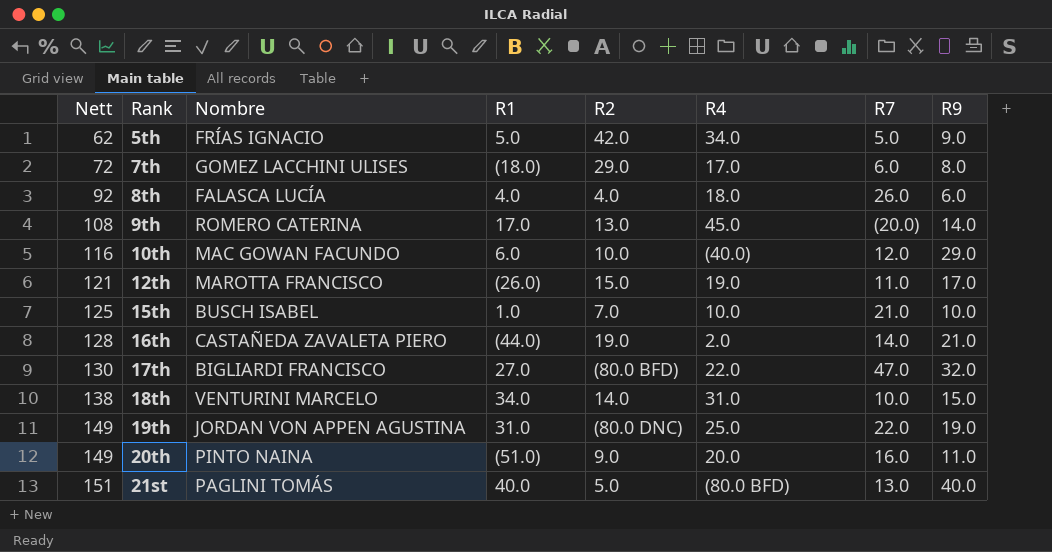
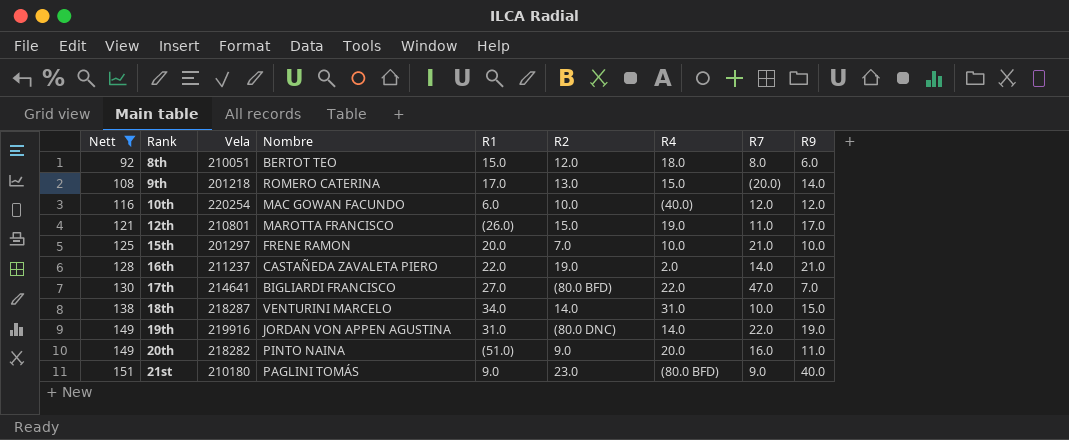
filter: none -> Nett >= 92
column Vela | position: none -> 3
8th | Nombre: FALASCA LUCÍA -> BERTOT TEO
8th | R1: 4.0 -> 15.0
8th | R2: 4.0 -> 12.0
8th | R7: 26.0 -> 8.0
9th | R4: 45.0 -> 15.0
10th | R9: 29.0 -> 12.0
15th | Nombre: BUSCH ISABEL -> FRENE RAMON
15th | R1: 1.0 -> 20.0
16th | R1: (44.0) -> 22.0
17th | R9: 32.0 -> 7.0
19th | R4: 25.0 -> 14.0
21st | R1: 40.0 -> 9.0
21st | R2: 5.0 -> 23.0
21st | R7: 13.0 -> 9.0

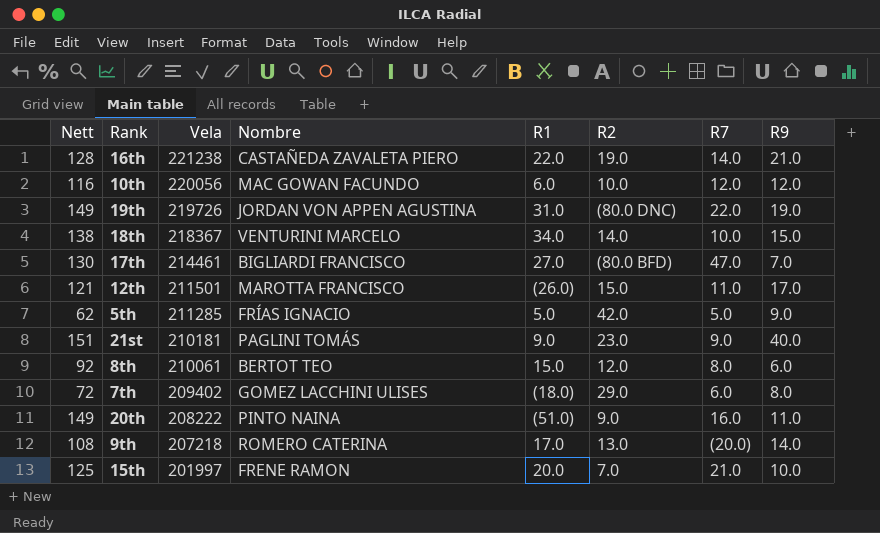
filter: Nett >= 92 -> none
row order: Nett ascending -> Vela descending
column R4 | position: 7 -> none
16th | Vela: 211237 -> 221238
10th | Vela: 220254 -> 220056
19th | Vela: 219916 -> 219726
18th | Vela: 218287 -> 218367
17th | Vela: 214641 -> 214461
12th | Vela: 210801 -> 211501
21st | Vela: 210180 -> 210181
8th | Vela: 210051 -> 210061
20th | Vela: 218282 -> 208222
9th | Vela: 201218 -> 207218
15th | Vela: 201297 -> 201997

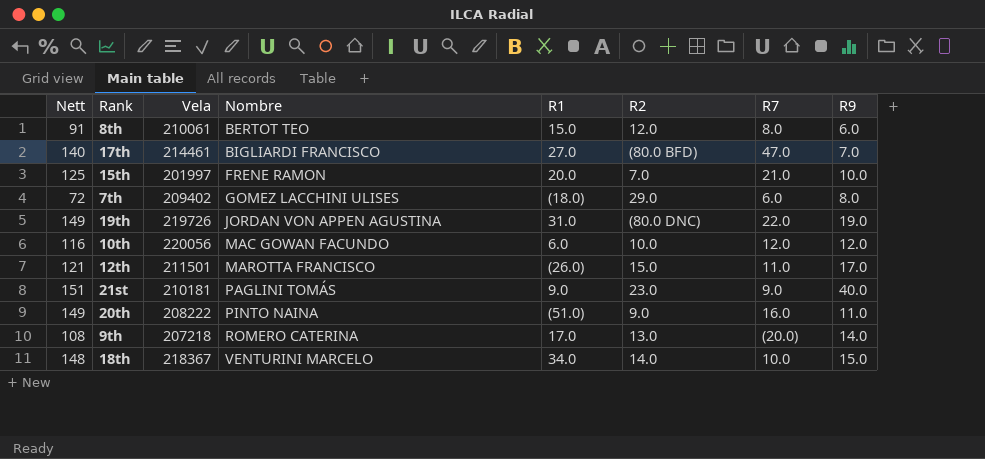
row order: Vela descending -> Nombre ascending
row 16th: 128 | 221238 | CASTAÑEDA ZAVALETA PIERO | 22.0 | 19.0 | 14.0 | 21.0 -> none
row 5th: 62 | 211285 | FRÍAS IGNACIO | 5.0 | 42.0 | 5.0 | 9.0 -> none
8th | Nett: 92 -> 91
17th | Nett: 130 -> 140
18th | Nett: 138 -> 148

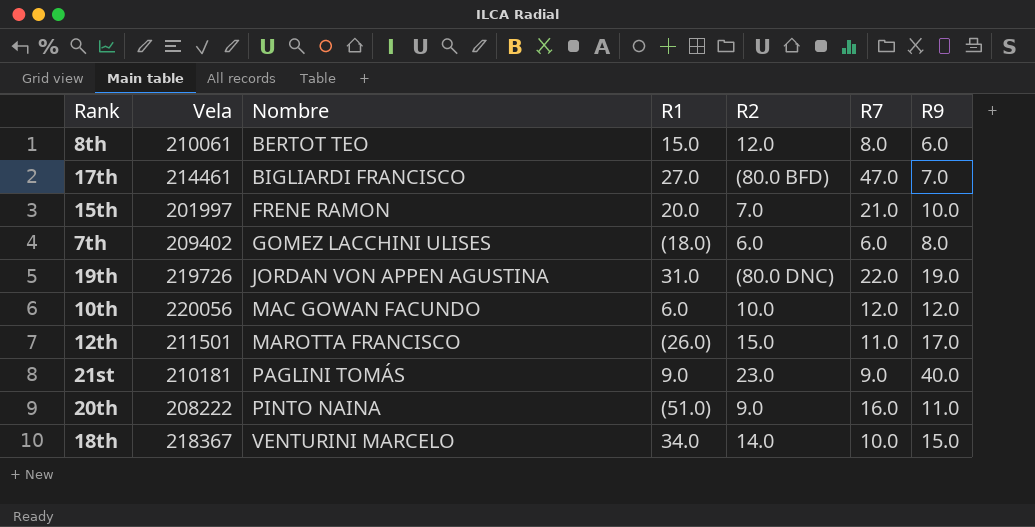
column Nett | position: 1 -> none
row 9th: 108 | 207218 | ROMERO CATERINA | 17.0 | 13.0 | (20.0) | 14.0 -> none
7th | R2: 29.0 -> 6.0

